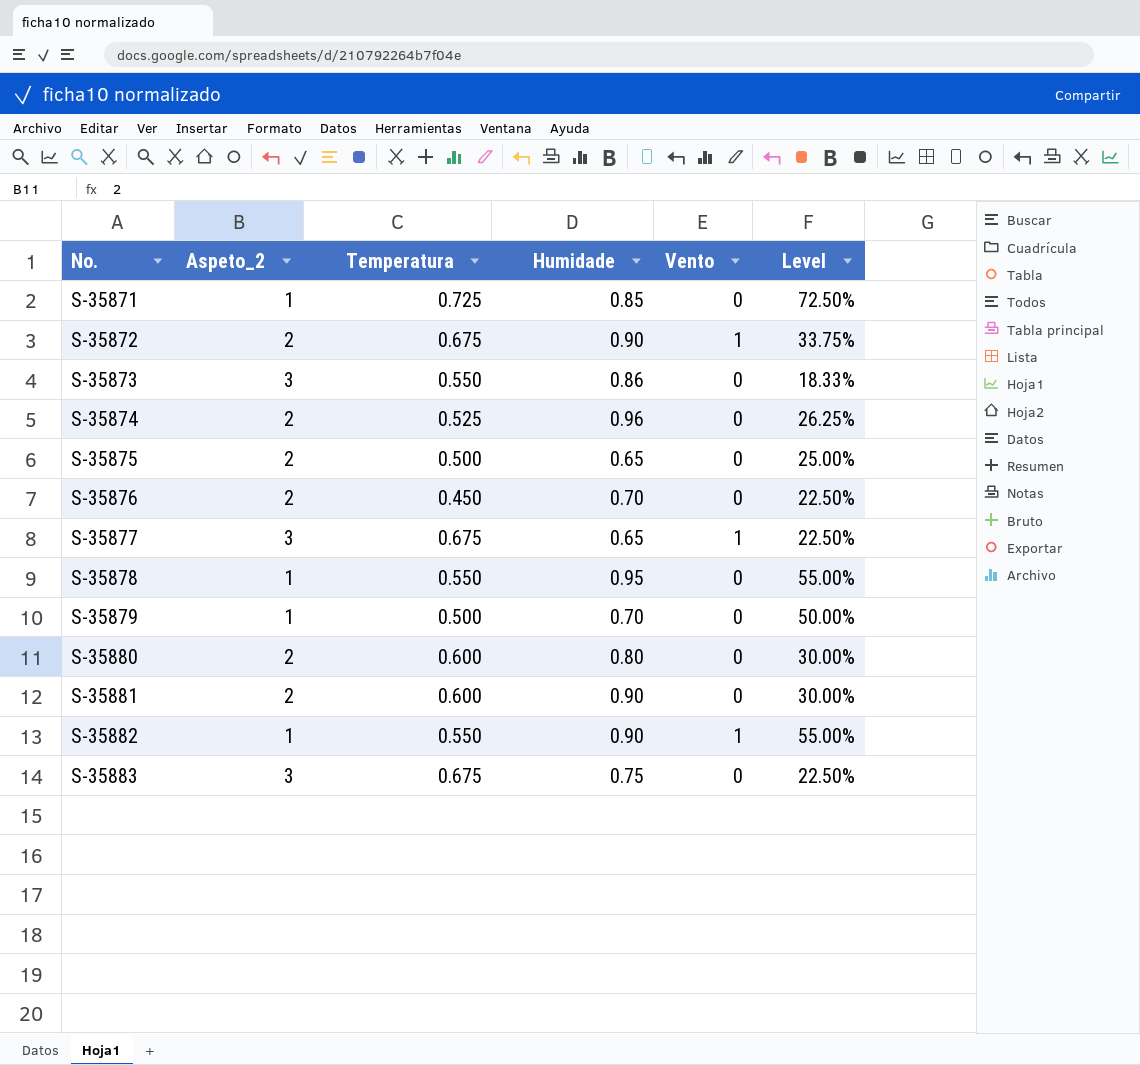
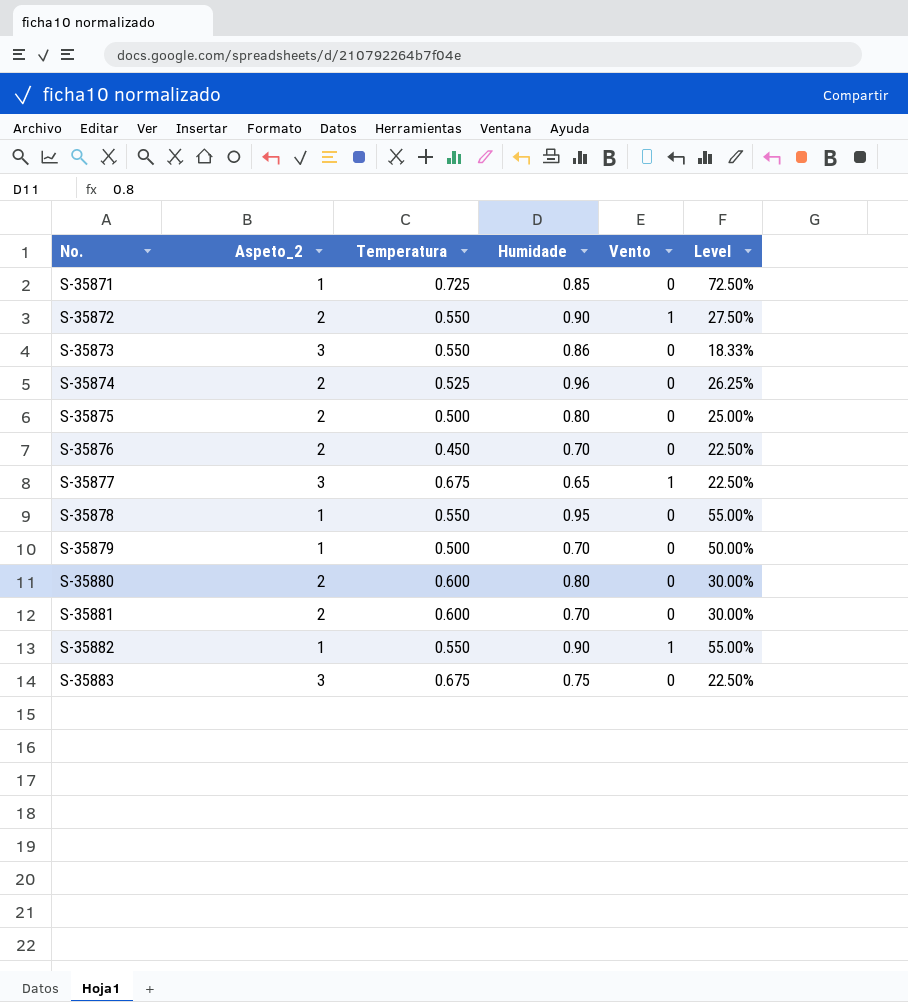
S-35872 | Temperatura: 0.675 -> 0.550
S-35872 | Level: 33.75% -> 27.50%
S-35875 | Humidade: 0.65 -> 0.80
S-35881 | Humidade: 0.90 -> 0.70

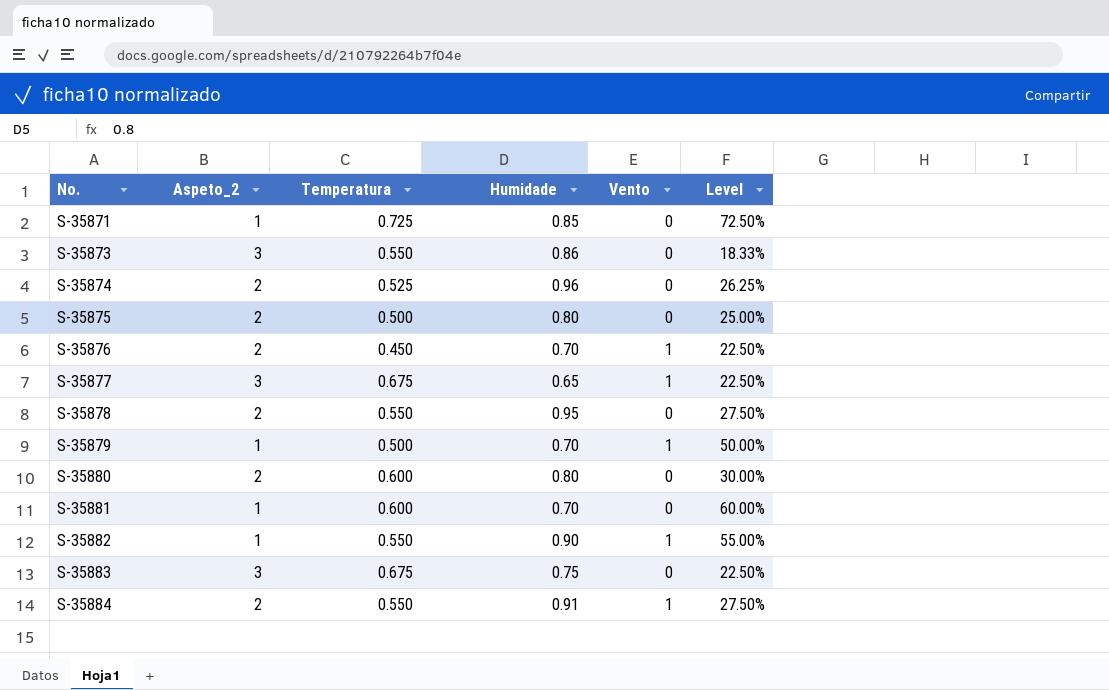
row S-35872: 2 | 0.550 | 0.90 | 1 | 27.50% -> none
S-35876 | Vento: 0 -> 1
S-35878 | Aspeto_2: 1 -> 2
S-35878 | Level: 55.00% -> 27.50%
S-35879 | Vento: 0 -> 1
S-35881 | Aspeto_2: 2 -> 1
S-35881 | Level: 30.00% -> 60.00%
row S-35884: none -> 2 | 0.550 | 0.91 | 1 | 27.50%

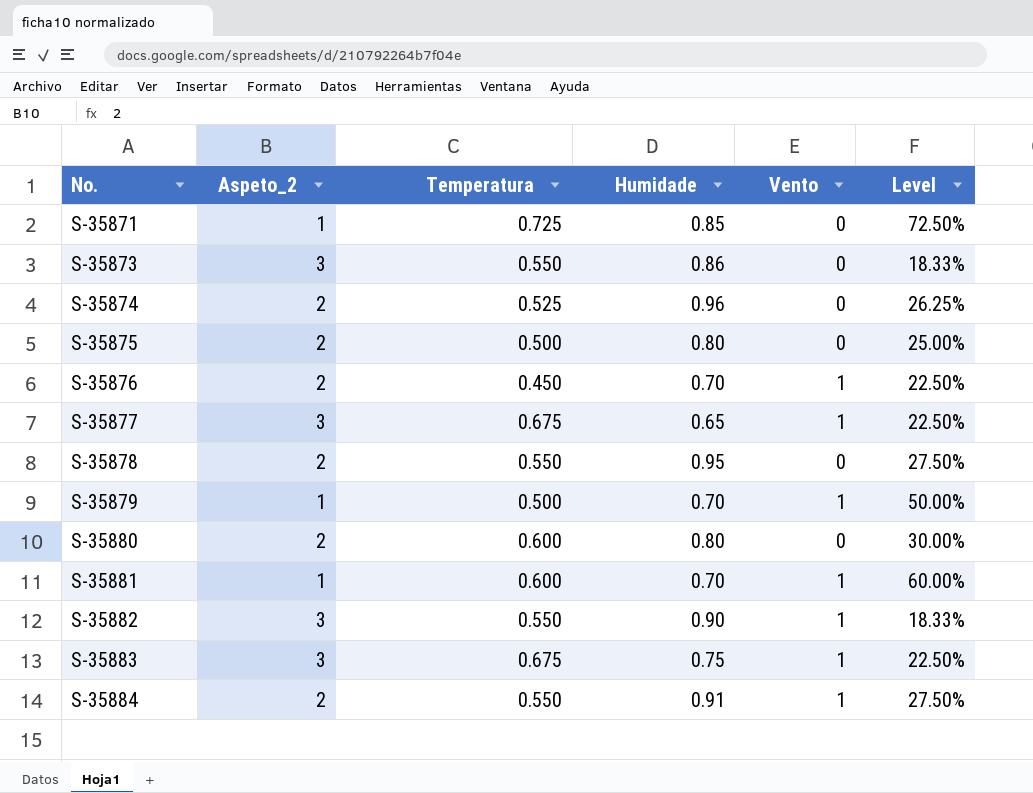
S-35881 | Vento: 0 -> 1
S-35882 | Aspeto_2: 1 -> 3
S-35882 | Level: 55.00% -> 18.33%
S-35883 | Vento: 0 -> 1

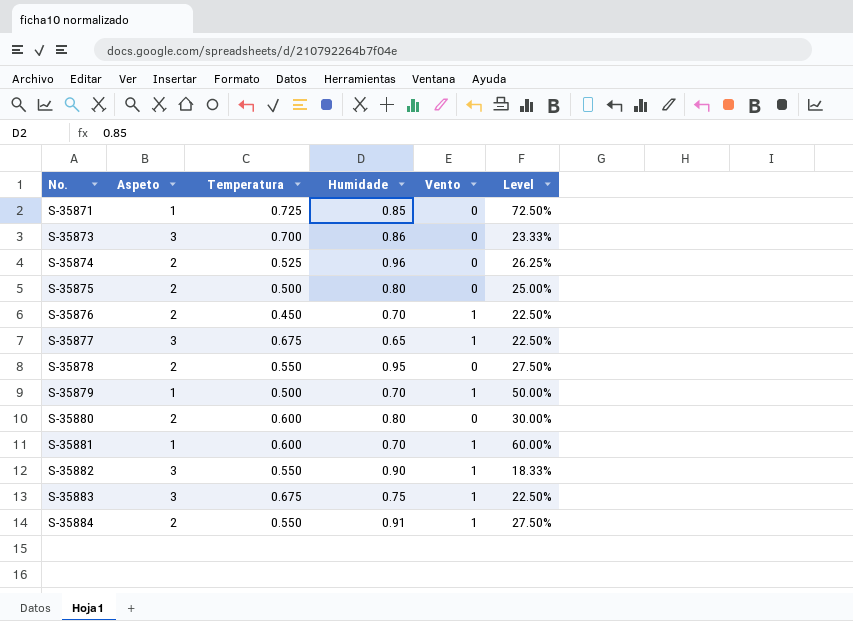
column name: Aspeto_2 -> Aspeto
S-35873 | Temperatura: 0.550 -> 0.700
S-35873 | Level: 18.33% -> 23.33%

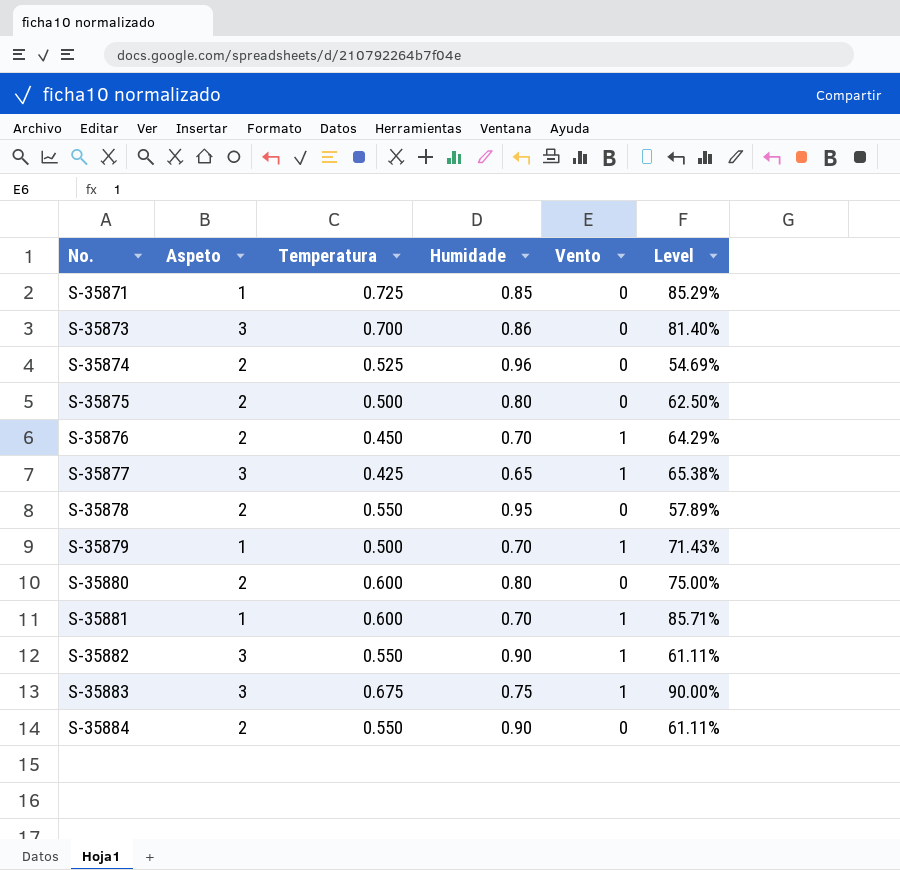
column Level | formula: [Temperatura] / [Aspeto] -> [Temperatura] / [Humidade]
S-35877 | Temperatura: 0.675 -> 0.425
S-35884 | Humidade: 0.91 -> 0.90
S-35884 | Vento: 1 -> 0

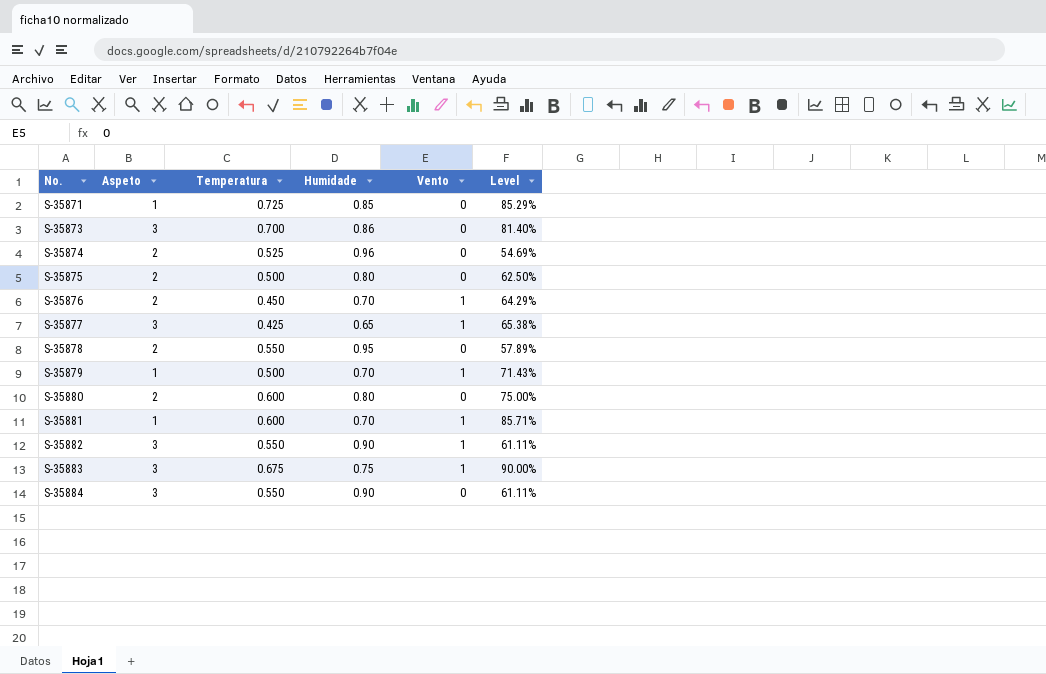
S-35884 | Aspeto: 2 -> 3

